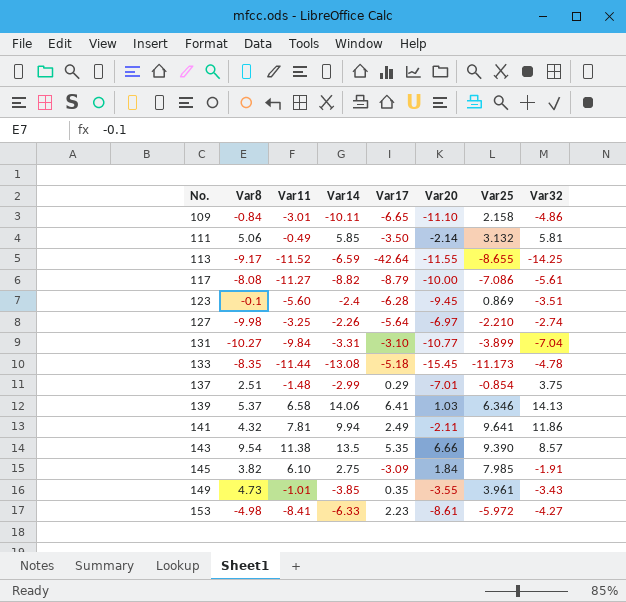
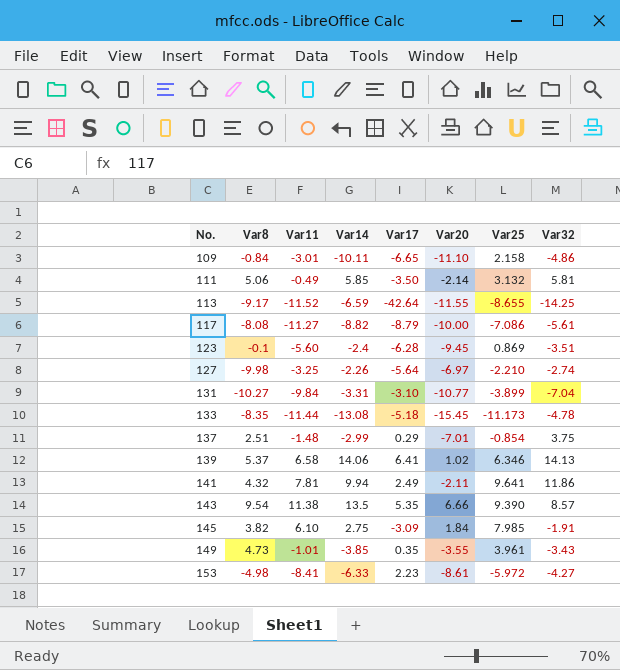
139 | Var20: 1.03 -> 1.02

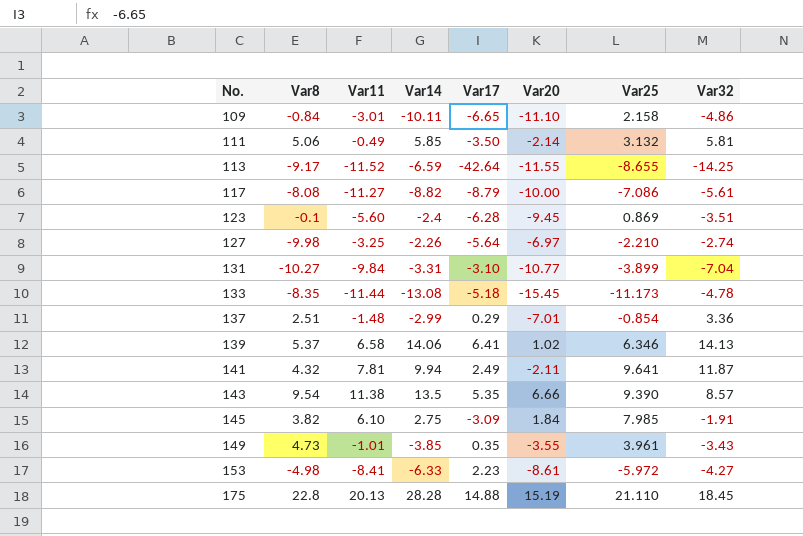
137 | Var32: 3.75 -> 3.36
141 | Var32: 11.86 -> 11.87
row 175: none -> 22.8 | 20.13 | 28.28 | 14.88 | 15.19 | 21.110 | 18.45

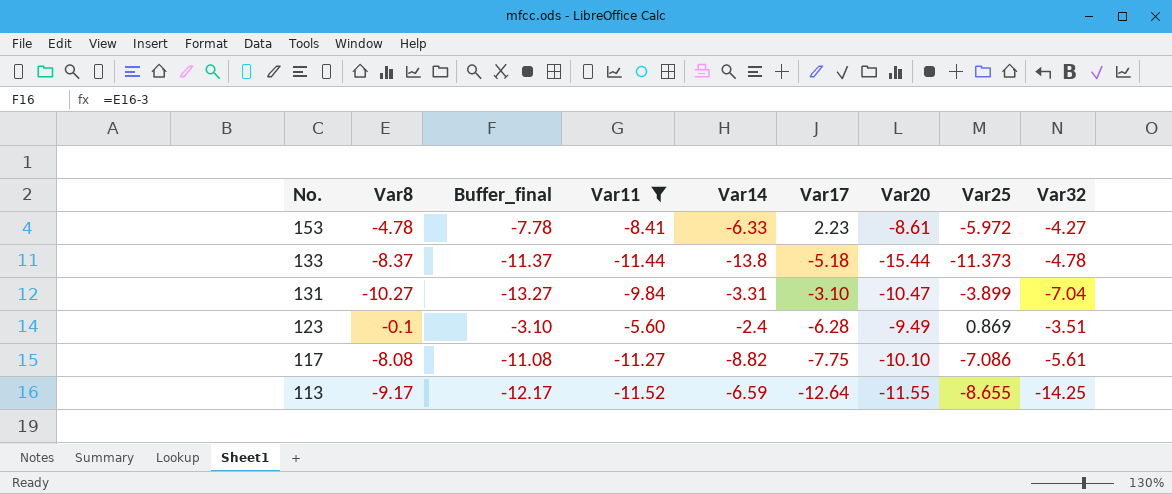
filter: none -> Var11 <= -5.60
row order: No. ascending -> No. descending
column Buffer_final | formula: none -> [Var8] - 3
153 | Var8: -4.98 -> -4.78
133 | Var8: -8.35 -> -8.37
133 | Var14: -13.08 -> -13.8
133 | Var20: -15.45 -> -15.44
133 | Var25: -11.173 -> -11.373
131 | Var20: -10.77 -> -10.47
123 | Var20: -9.45 -> -9.49
117 | Var17: -8.79 -> -7.75
117 | Var20: -10.00 -> -10.10
113 | Var17: -42.64 -> -12.64

